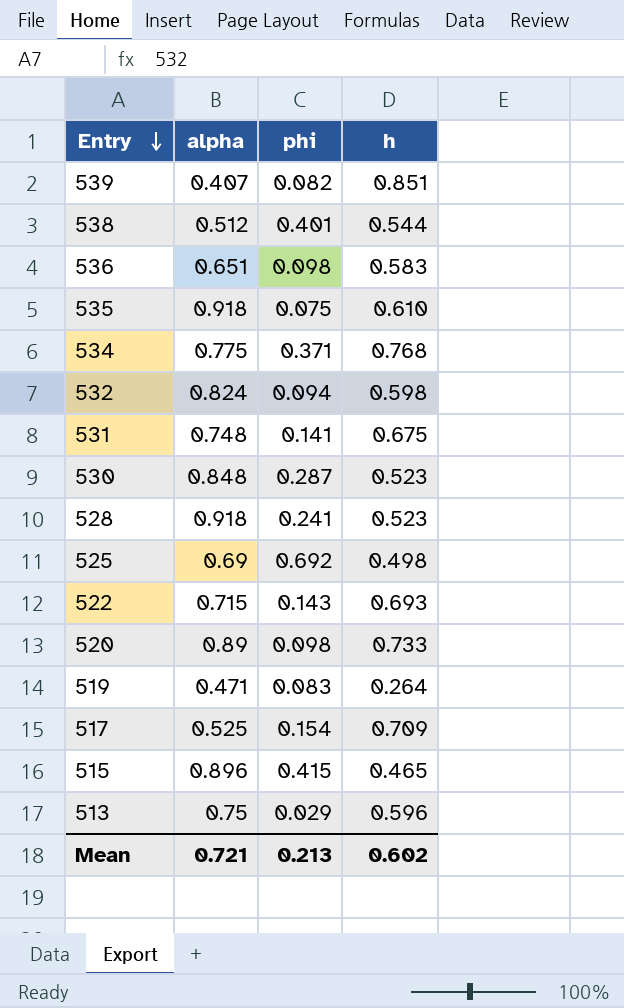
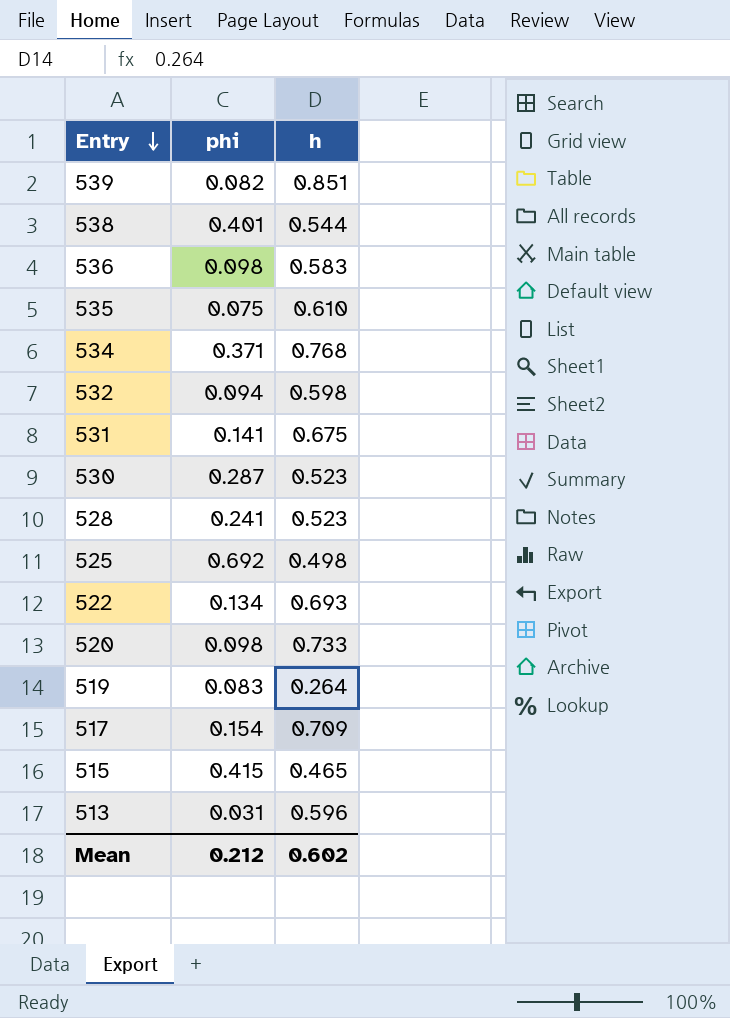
column alpha | position: 2 -> none
522 | phi: 0.143 -> 0.134
513 | phi: 0.029 -> 0.031
Mean | phi: 0.213 -> 0.212

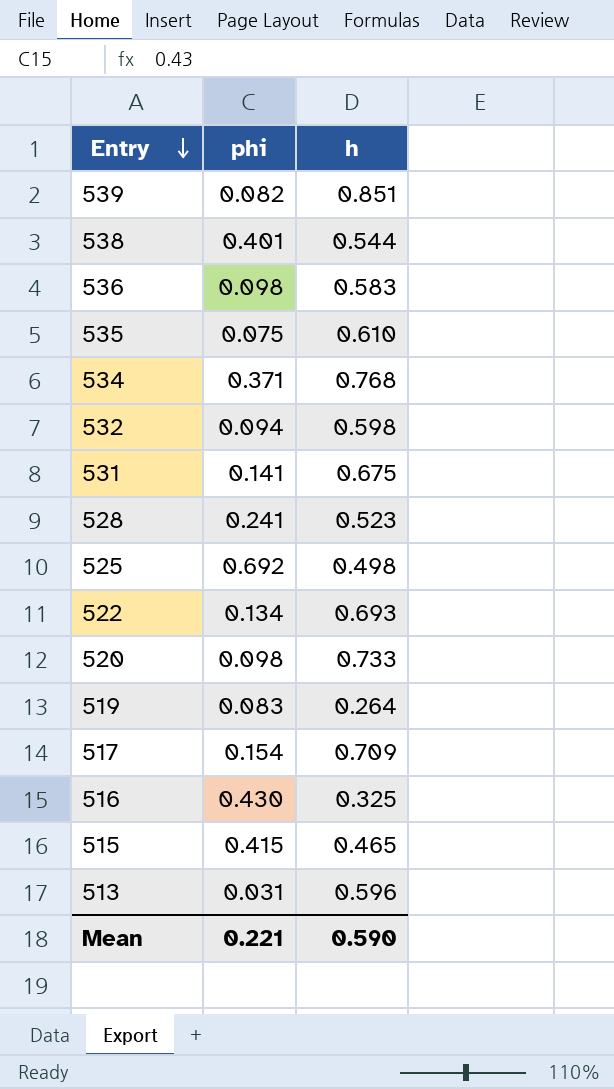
row 530: 0.287 | 0.523 -> none
row 516: none -> 0.430 | 0.325
Mean | phi: 0.212 -> 0.221
Mean | h: 0.602 -> 0.590

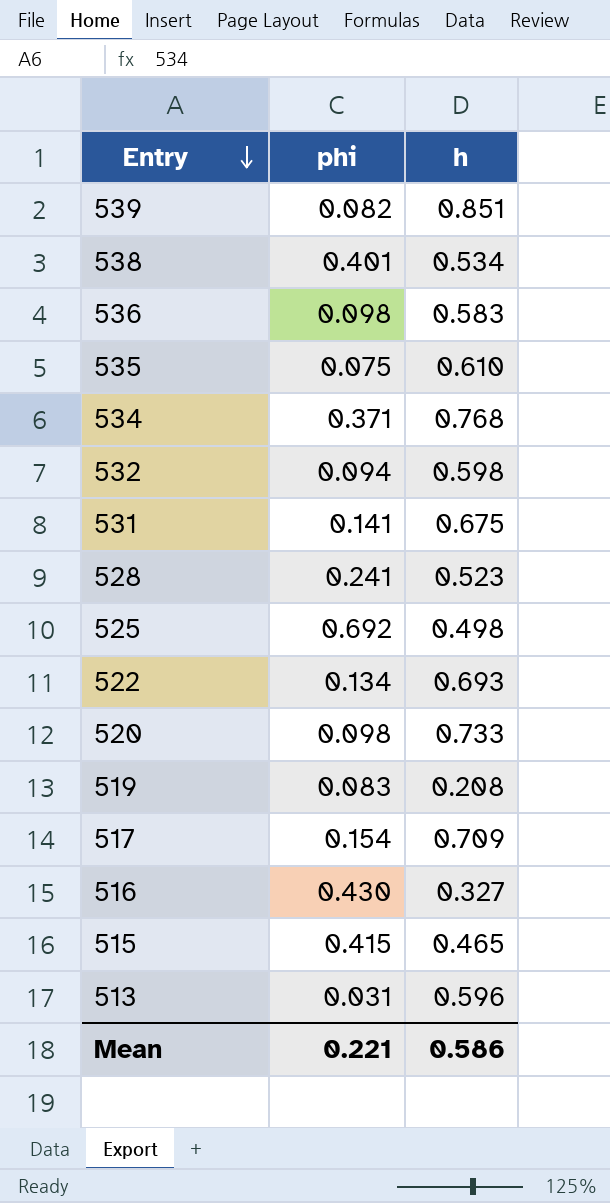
538 | h: 0.544 -> 0.534
519 | h: 0.264 -> 0.208
516 | h: 0.325 -> 0.327
Mean | h: 0.590 -> 0.586

